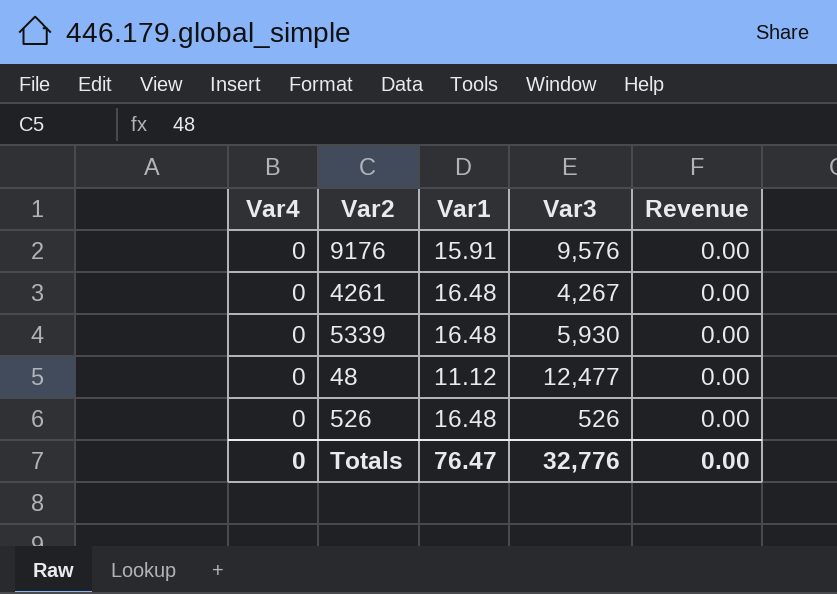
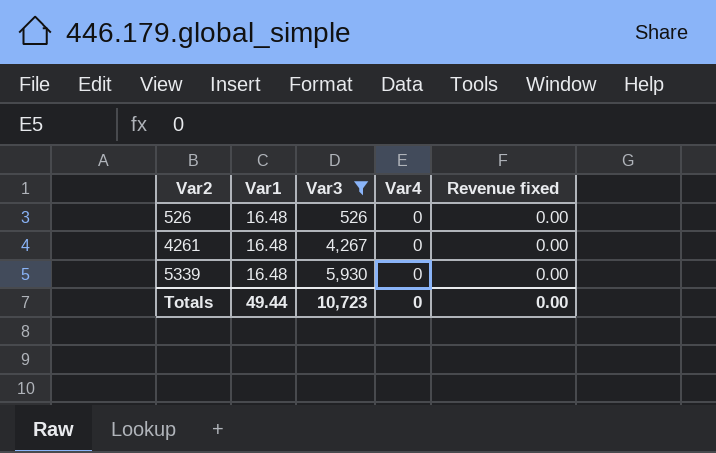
filter: none -> Var3 <= 5,930
row order: none -> Var2 ascending
column Var4 | position: 1 -> 4
column name: Revenue -> Revenue fixed
Totals | Var1: 76.47 -> 49.44
Totals | Var3: 32,776 -> 10,723

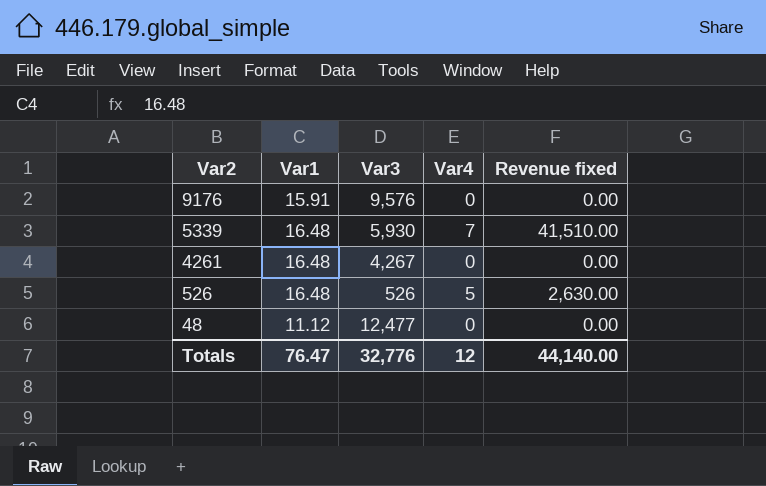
filter: Var3 <= 5,930 -> none
row order: Var2 ascending -> Var2 descending
5339 | Var4: 0 -> 7
5339 | Revenue fixed: 0.00 -> 41,510.00
526 | Var4: 0 -> 5
526 | Revenue fixed: 0.00 -> 2,630.00
Totals | Var1: 49.44 -> 76.47
Totals | Var3: 10,723 -> 32,776
Totals | Var4: 0 -> 12
Totals | Revenue fixed: 0.00 -> 44,140.00

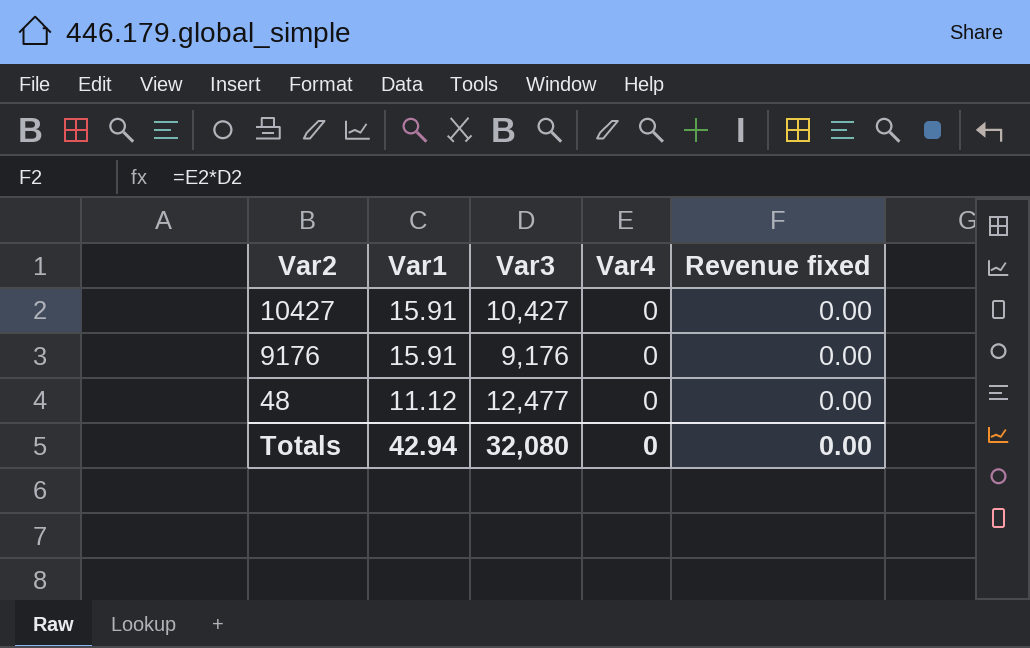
row 5339: 16.48 | 5,930 | 7 | 41,510.00 -> none
row 4261: 16.48 | 4,267 | 0 | 0.00 -> none
row 526: 16.48 | 526 | 5 | 2,630.00 -> none
row 10427: none -> 15.91 | 10,427 | 0 | 0.00
9176 | Var3: 9,576 -> 9,176
Totals | Var1: 76.47 -> 42.94
Totals | Var3: 32,776 -> 32,080
Totals | Var4: 12 -> 0
Totals | Revenue fixed: 44,140.00 -> 0.00

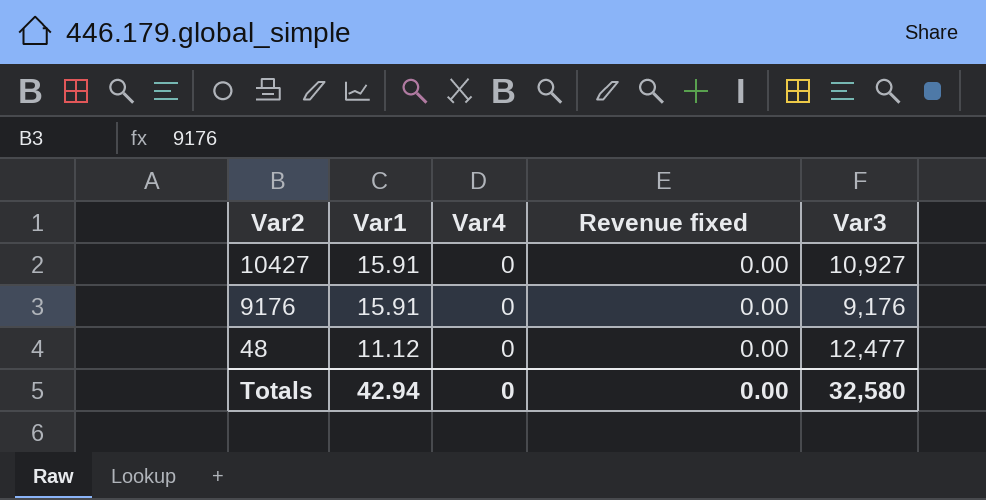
column Var3 | position: 3 -> 5
10427 | Var3: 10,427 -> 10,927
Totals | Var3: 32,080 -> 32,580

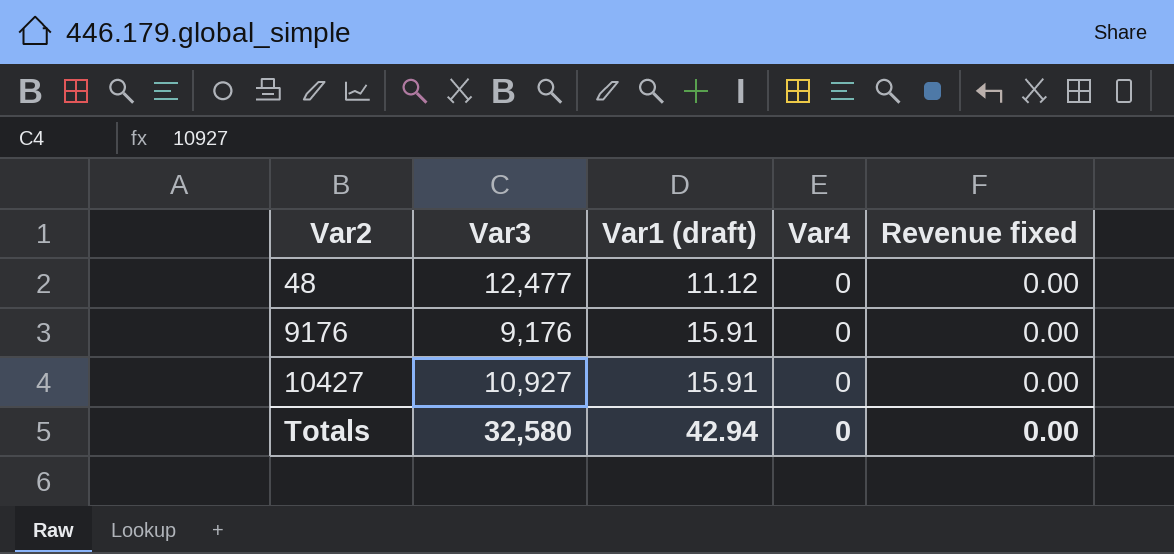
row order: Var2 descending -> Var2 ascending
column Var3 | position: 5 -> 2
column name: Var1 -> Var1 (draft)

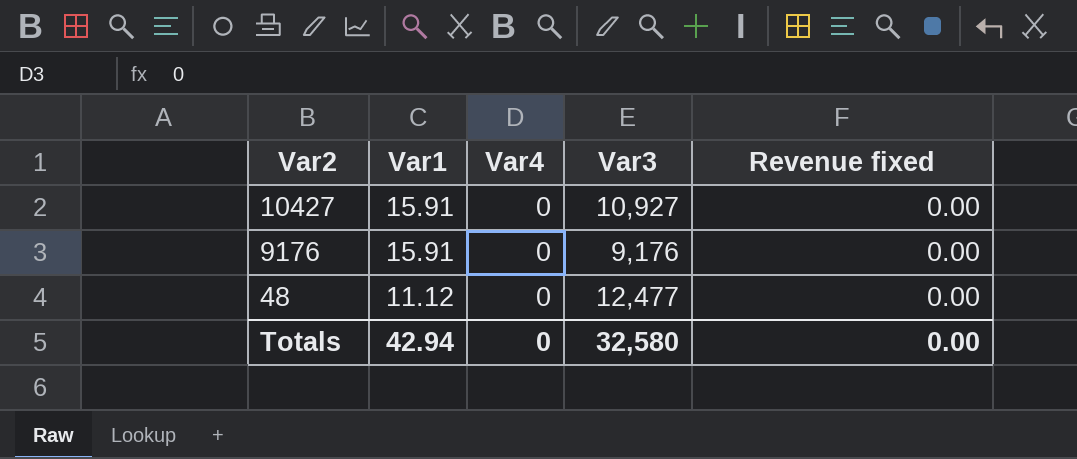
row order: Var2 ascending -> Var2 descending
column name: Var1 (draft) -> Var1
column Var3 | position: 2 -> 4

